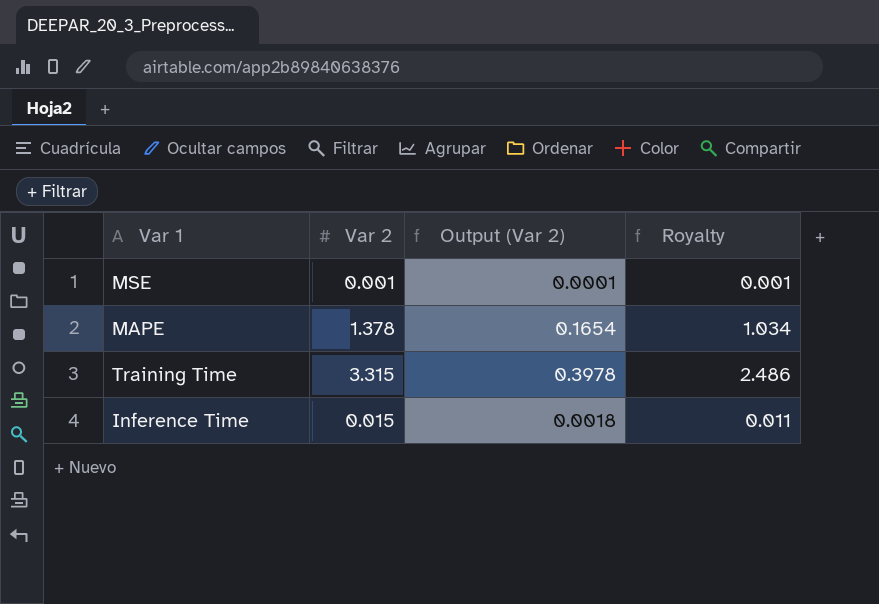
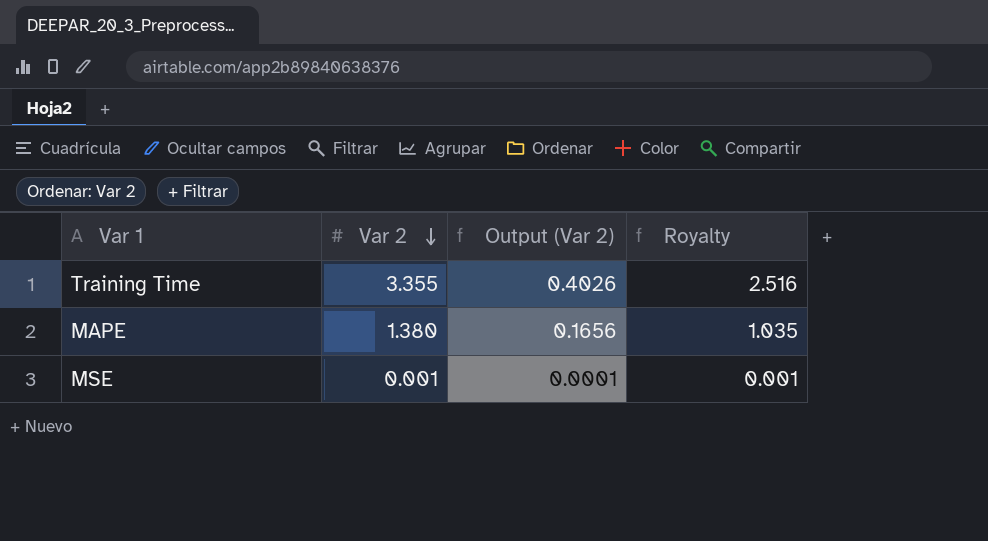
row order: none -> Var 2 descending
row Inference Time: 0.015 | 0.0018 | 0.011 -> none
Training Time | Var 2: 3.315 -> 3.355
Training Time | Output (Var 2): 0.3978 -> 0.4026
Training Time | Royalty: 2.486 -> 2.516
MAPE | Var 2: 1.378 -> 1.380
MAPE | Output (Var 2): 0.1654 -> 0.1656
MAPE | Royalty: 1.034 -> 1.035

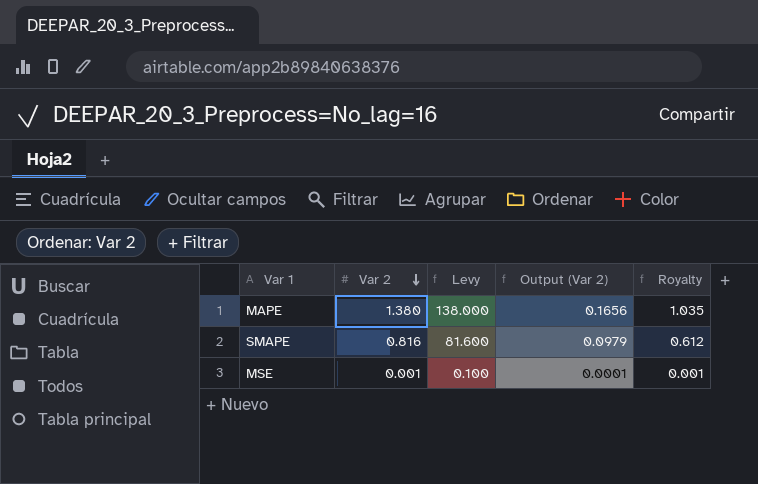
column Levy | formula: none -> [Var 2] * 100
row Training Time: 3.355 | 0.4026 | 2.516 -> none
row SMAPE: none -> 0.816 | 81.600 | 0.0979 | 0.612

